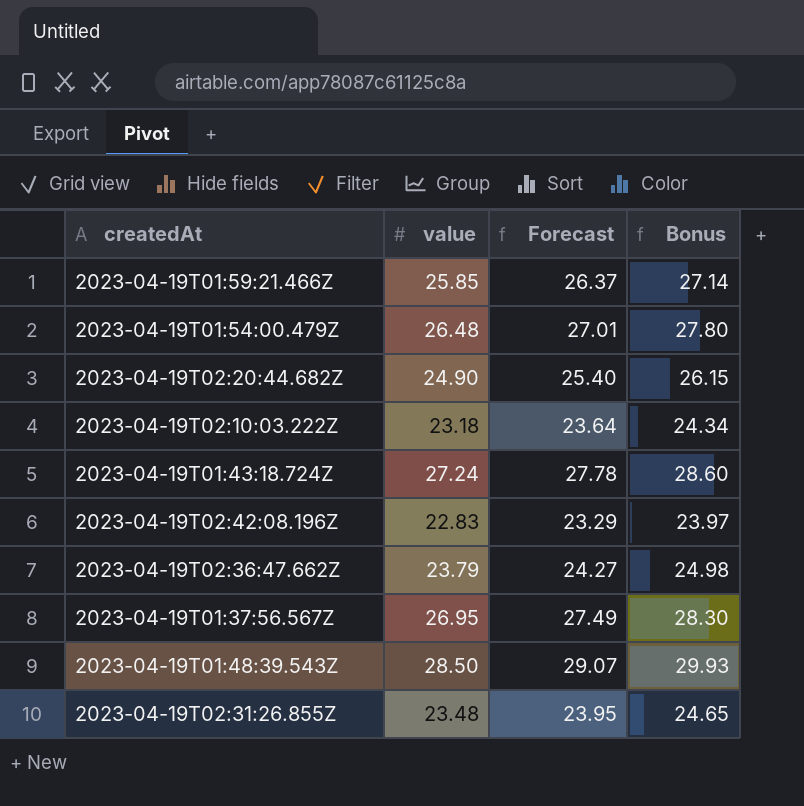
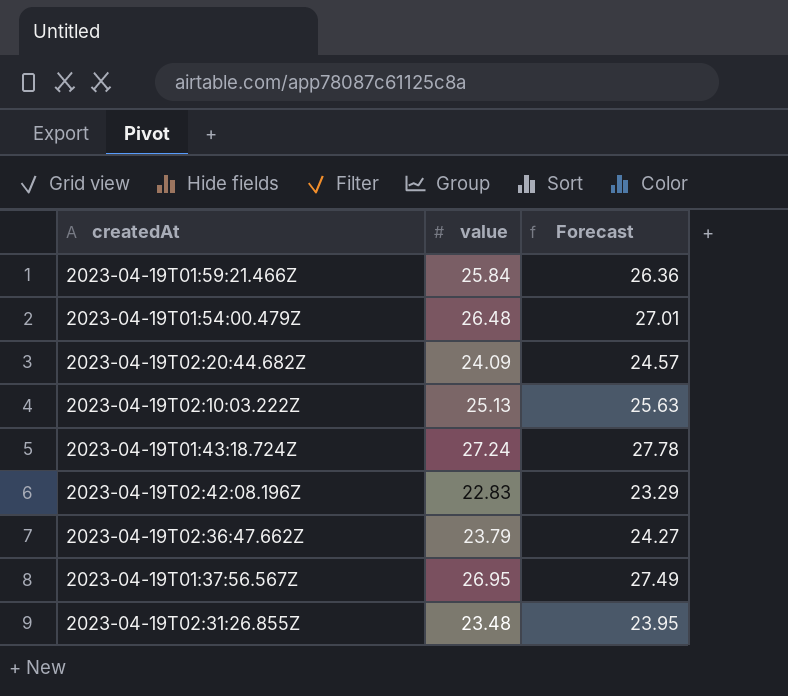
column Bonus | formula: [value] * 1.05 -> none
row 2023-04-19T01:48:39.543Z: 28.50 | 29.07 | 29.93 -> none
2023-04-19T01:59:21.466Z | value: 25.85 -> 25.84
2023-04-19T01:59:21.466Z | Forecast: 26.37 -> 26.36
2023-04-19T02:20:44.682Z | value: 24.90 -> 24.09
2023-04-19T02:20:44.682Z | Forecast: 25.40 -> 24.57
2023-04-19T02:10:03.222Z | value: 23.18 -> 25.13
2023-04-19T02:10:03.222Z | Forecast: 23.64 -> 25.63

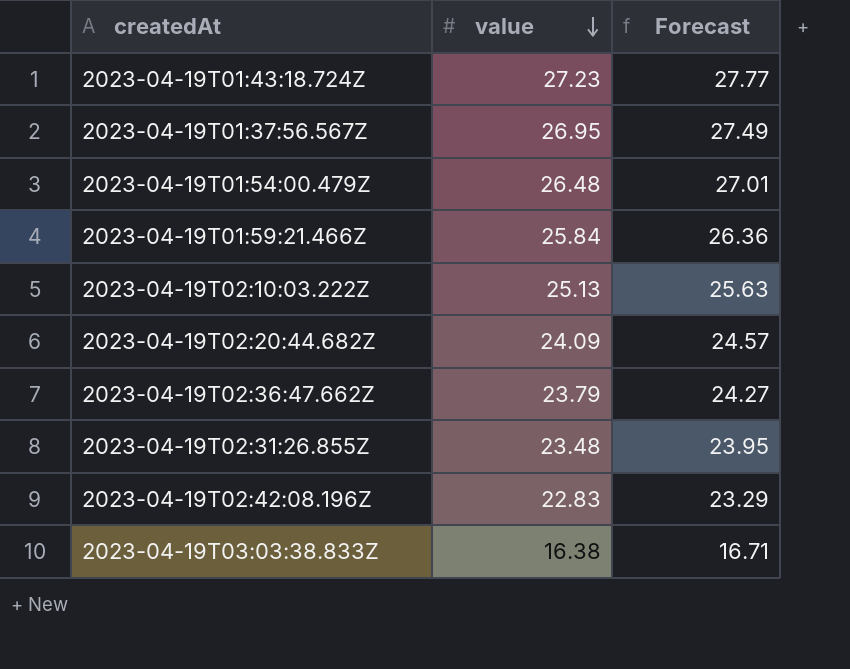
row order: none -> value descending
2023-04-19T01:43:18.724Z | value: 27.24 -> 27.23
2023-04-19T01:43:18.724Z | Forecast: 27.78 -> 27.77
row 2023-04-19T03:03:38.833Z: none -> 16.38 | 16.71

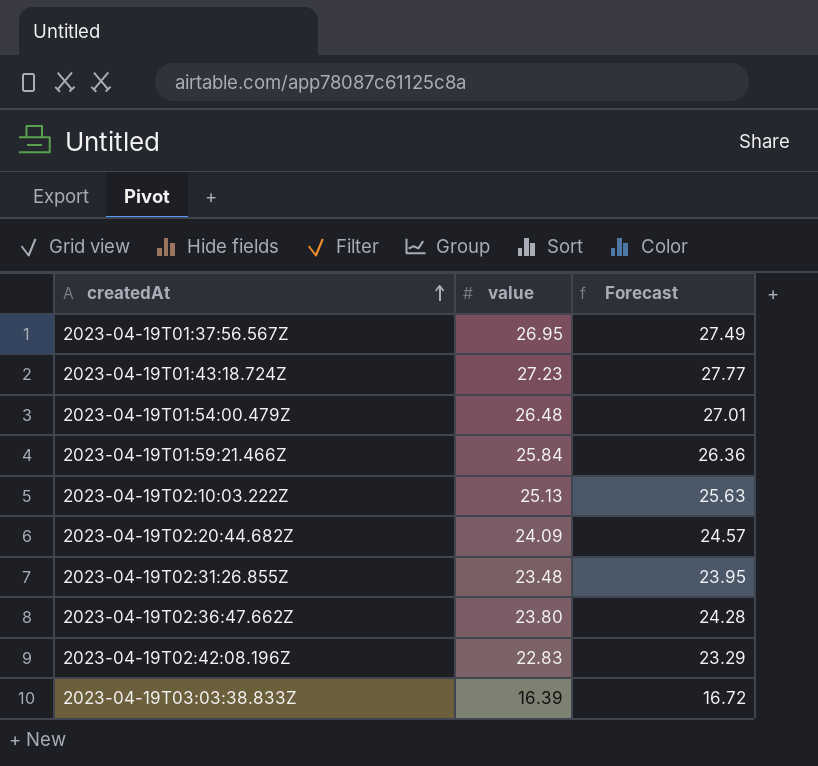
row order: value descending -> createdAt ascending
2023-04-19T02:36:47.662Z | value: 23.79 -> 23.80
2023-04-19T02:36:47.662Z | Forecast: 24.27 -> 24.28
2023-04-19T03:03:38.833Z | value: 16.38 -> 16.39
2023-04-19T03:03:38.833Z | Forecast: 16.71 -> 16.72

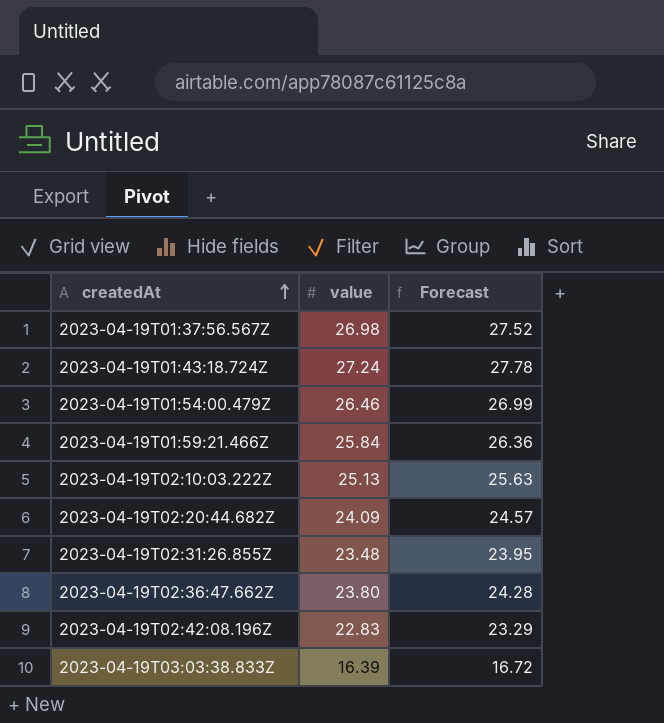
2023-04-19T01:37:56.567Z | value: 26.95 -> 26.98
2023-04-19T01:37:56.567Z | Forecast: 27.49 -> 27.52
2023-04-19T01:43:18.724Z | value: 27.23 -> 27.24
2023-04-19T01:43:18.724Z | Forecast: 27.77 -> 27.78
2023-04-19T01:54:00.479Z | value: 26.48 -> 26.46
2023-04-19T01:54:00.479Z | Forecast: 27.01 -> 26.99

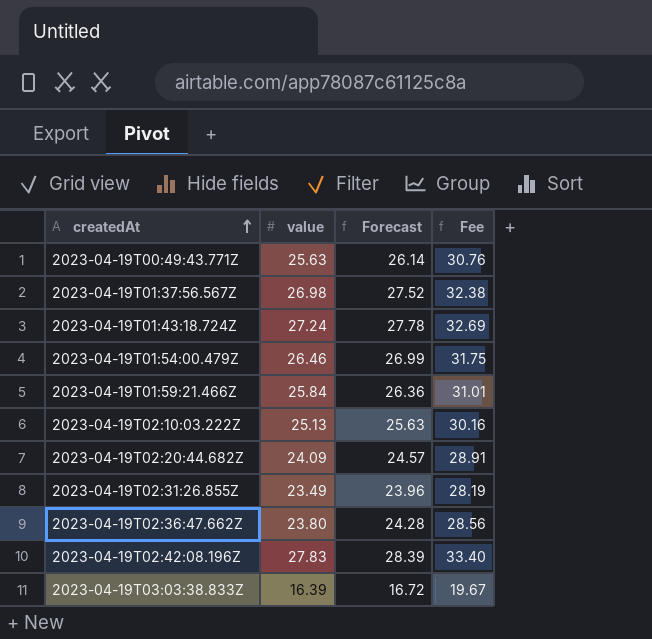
column Fee | formula: none -> [value] * 1.2
row 2023-04-19T00:49:43.771Z: none -> 25.63 | 26.14 | 30.76
2023-04-19T02:31:26.855Z | value: 23.48 -> 23.49
2023-04-19T02:31:26.855Z | Forecast: 23.95 -> 23.96
2023-04-19T02:42:08.196Z | value: 22.83 -> 27.83
2023-04-19T02:42:08.196Z | Forecast: 23.29 -> 28.39

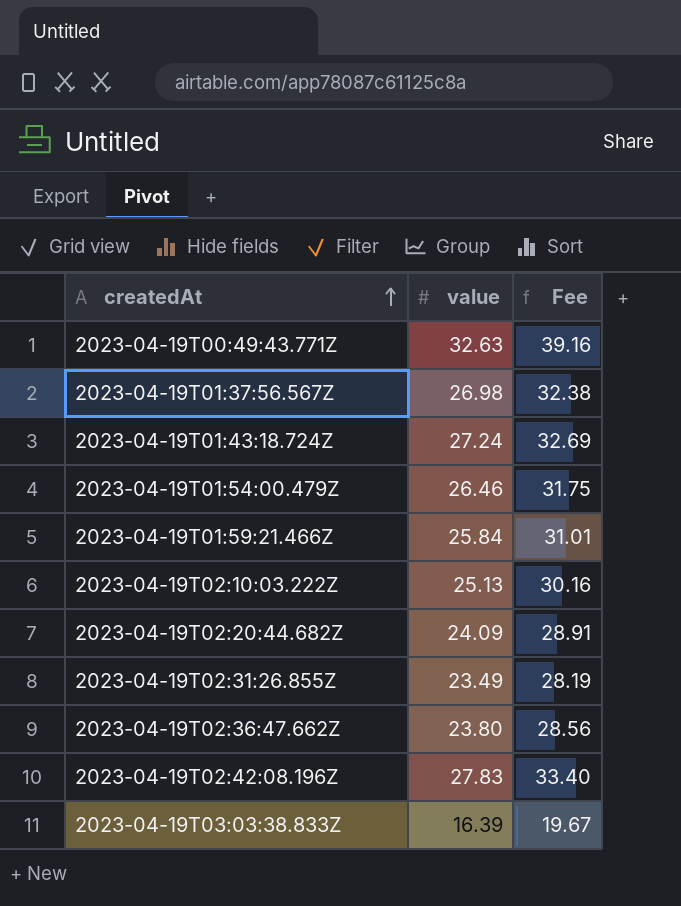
column Forecast | formula: [value] * 1.02 -> none
2023-04-19T00:49:43.771Z | value: 25.63 -> 32.63
2023-04-19T00:49:43.771Z | Fee: 30.76 -> 39.16

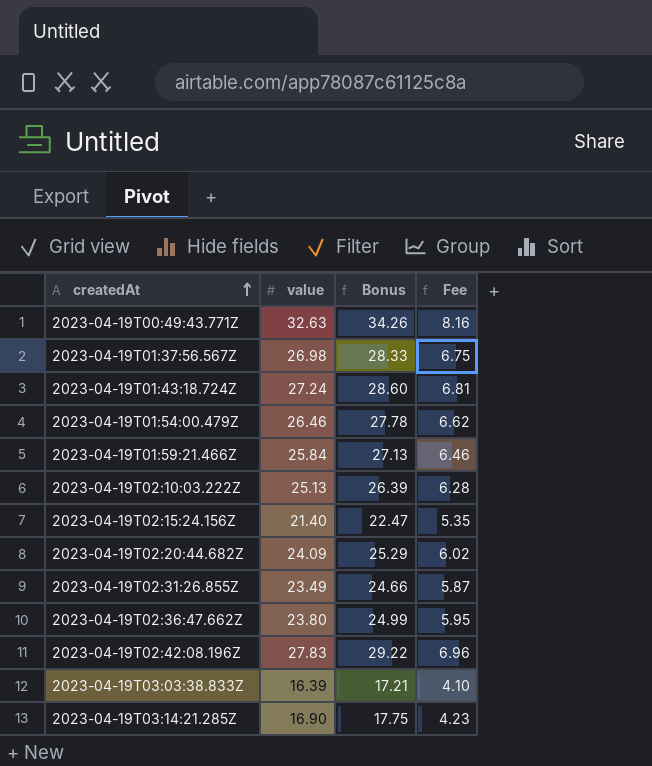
column Bonus | formula: none -> [value] * 1.05
column Fee | formula: [value] * 1.2 -> [value] * 0.25
row 2023-04-19T02:15:24.156Z: none -> 21.40 | 22.47 | 5.35
row 2023-04-19T03:14:21.285Z: none -> 16.90 | 17.75 | 4.23

